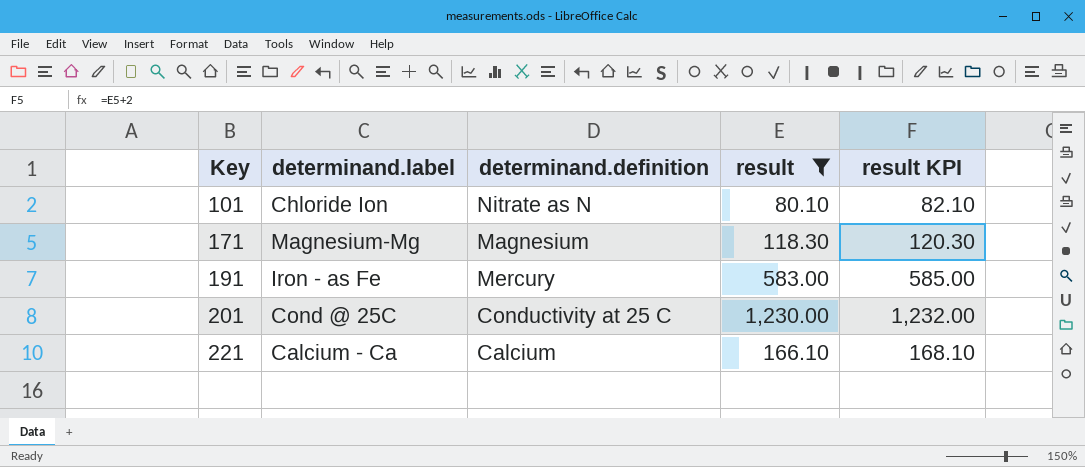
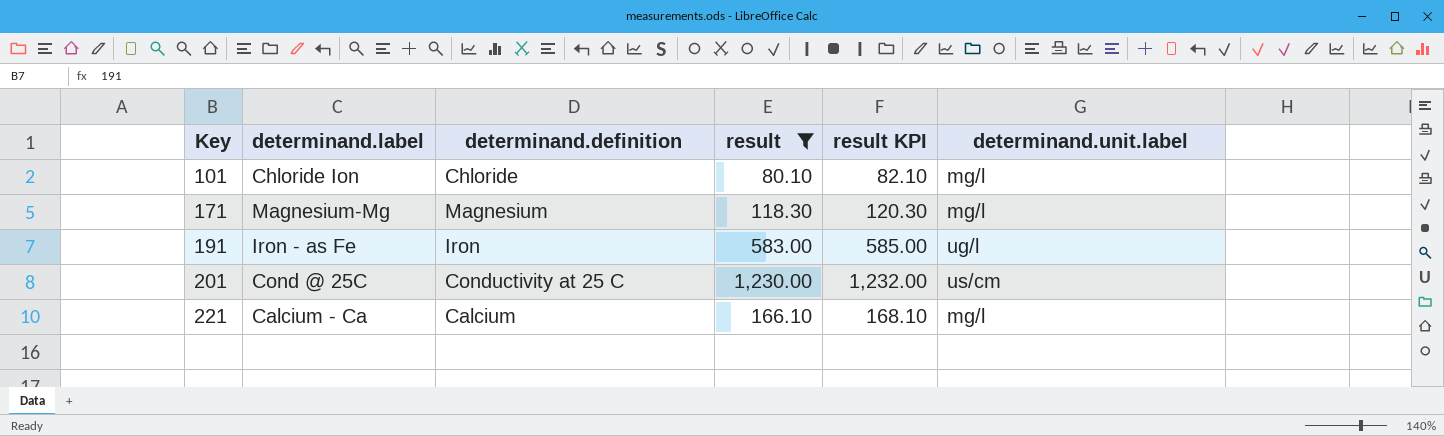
column determinand.unit.label | position: none -> 6
101 | determinand.definition: Nitrate as N -> Chloride
191 | determinand.definition: Mercury -> Iron

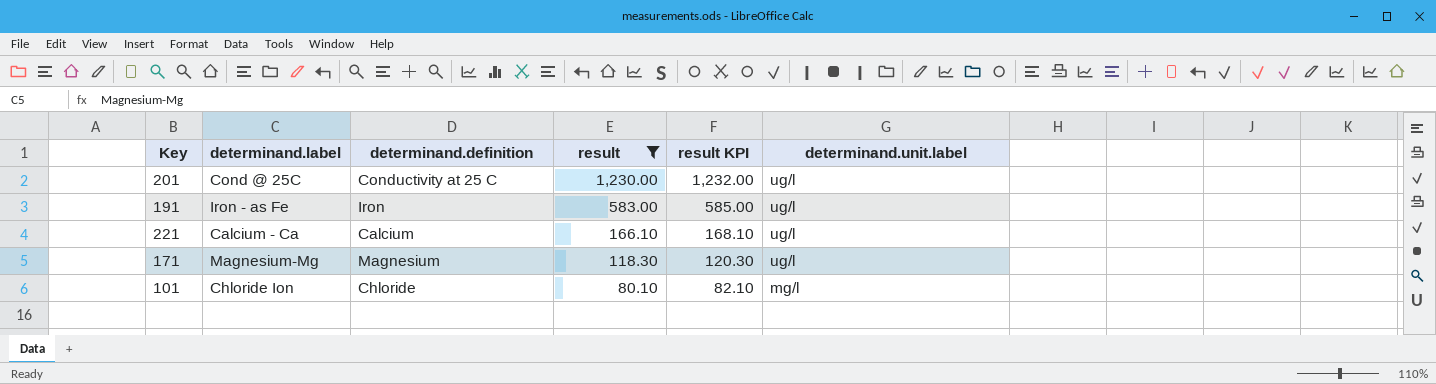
row order: Key ascending -> result descending
201 | determinand.unit.label: us/cm -> ug/l
221 | determinand.unit.label: mg/l -> ug/l
171 | determinand.unit.label: mg/l -> ug/l

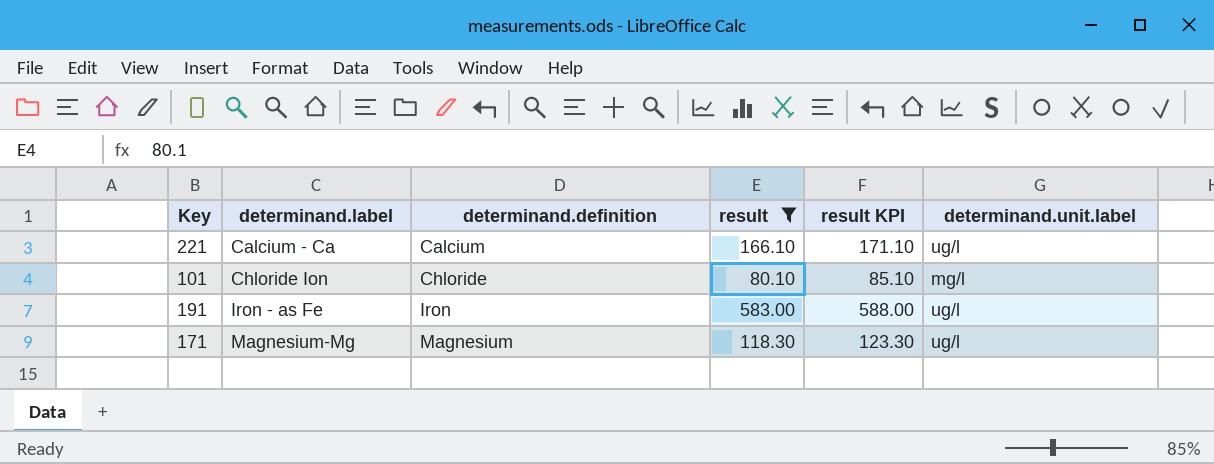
row order: result descending -> determinand.label ascending
column result KPI | formula: [result] + 2 -> [result] + 5
row 201: Cond @ 25C | Conductivity at 25 C | 1,230.00 | 1,232.00 | ug/l -> none

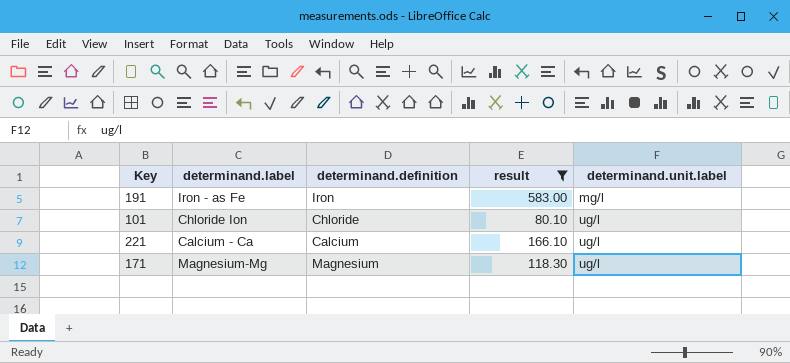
row order: determinand.label ascending -> determinand.unit.label ascending
column result KPI | formula: [result] + 5 -> none
191 | determinand.unit.label: ug/l -> mg/l
101 | determinand.unit.label: mg/l -> ug/l

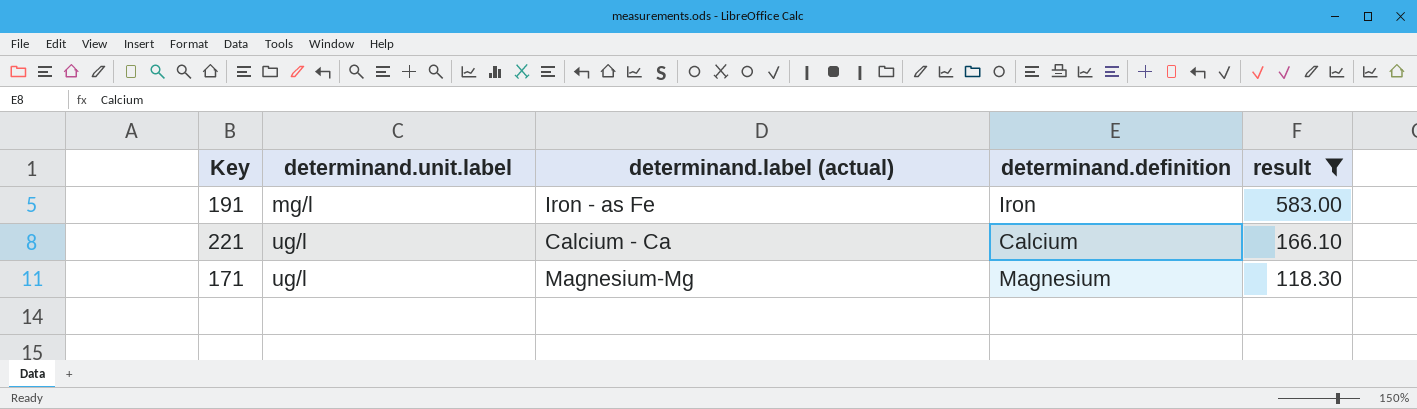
column determinand.unit.label | position: 5 -> 2
column name: determinand.label -> determinand.label (actual)
row 101: Chloride Ion | Chloride | 80.10 | ug/l -> none

